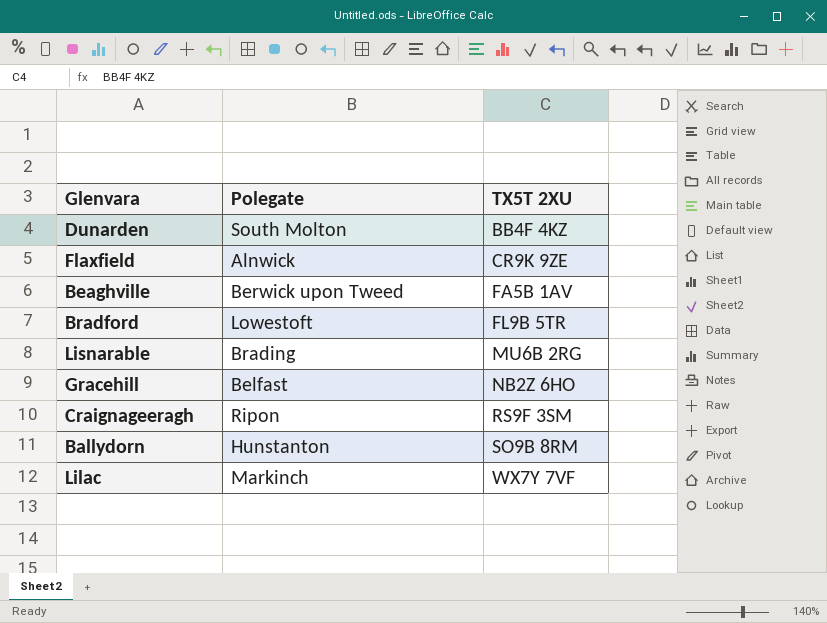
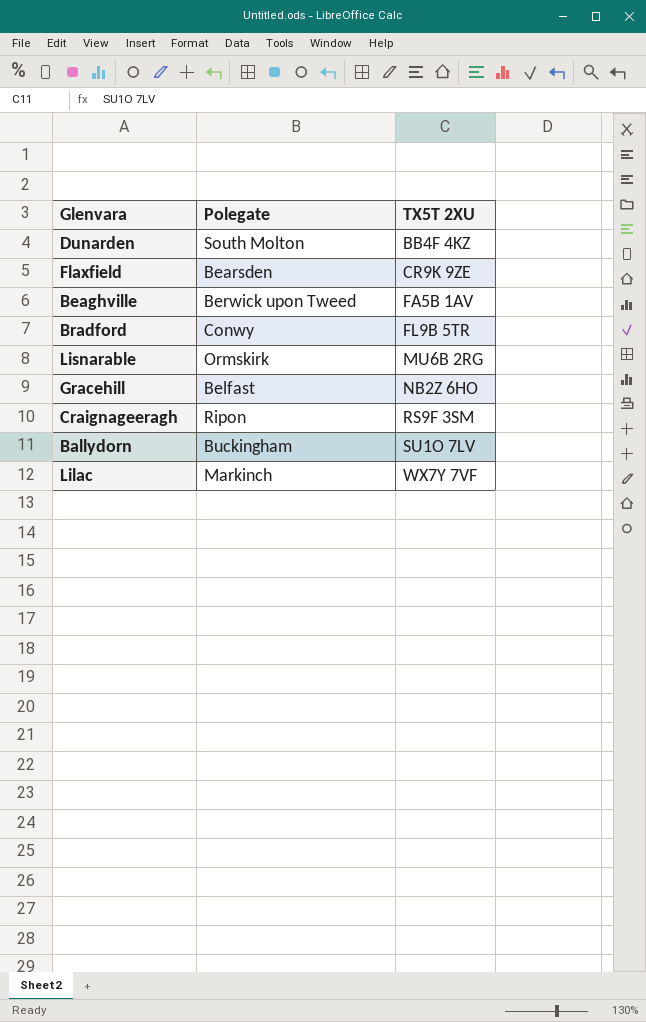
Flaxfield | Polegate: Alnwick -> Bearsden
Bradford | Polegate: Lowestoft -> Conwy
Lisnarable | Polegate: Brading -> Ormskirk
Ballydorn | Polegate: Hunstanton -> Buckingham
Ballydorn | TX5T 2XU: SO9B 8RM -> SU1O 7LV

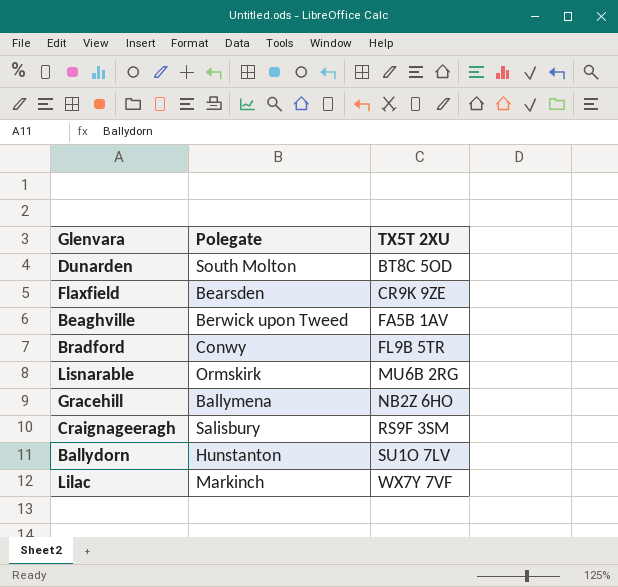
Dunarden | TX5T 2XU: BB4F 4KZ -> BT8C 5OD
Gracehill | Polegate: Belfast -> Ballymena
Craignageeragh | Polegate: Ripon -> Salisbury
Ballydorn | Polegate: Buckingham -> Hunstanton

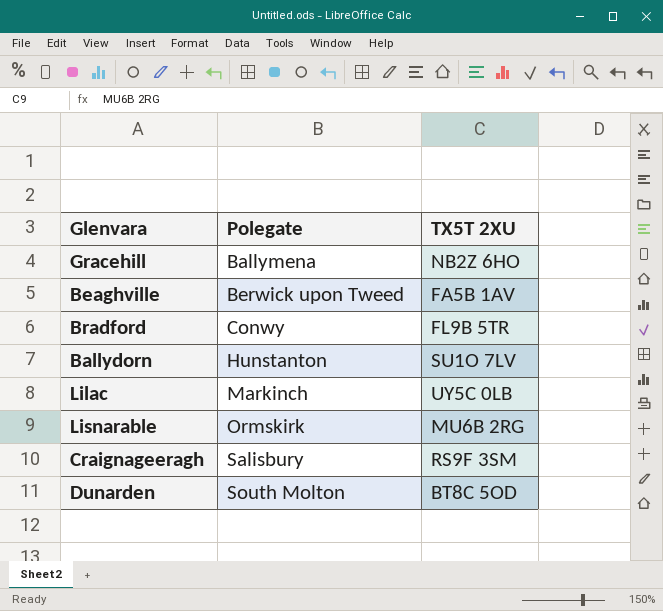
row order: TX5T 2XU ascending -> Polegate ascending
row Flaxfield: Bearsden | CR9K 9ZE -> none
Lilac | TX5T 2XU: WX7Y 7VF -> UY5C 0LB

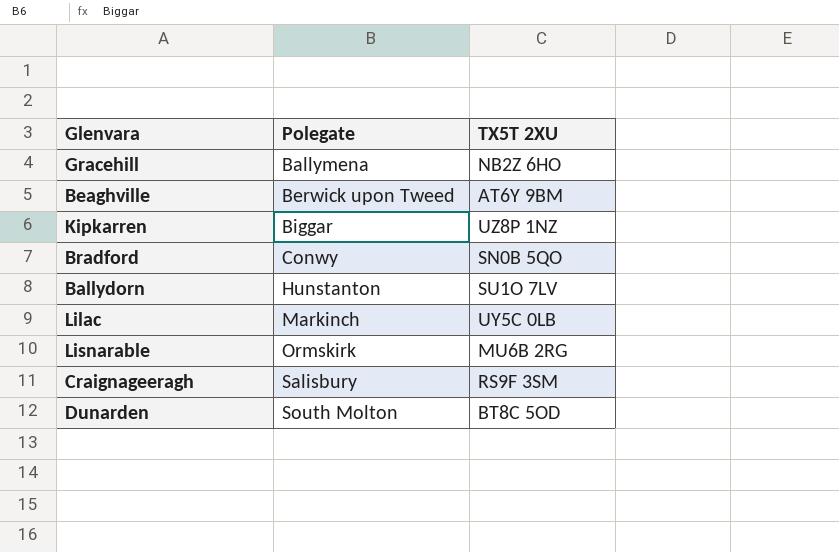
Beaghville | TX5T 2XU: FA5B 1AV -> AT6Y 9BM
row Kipkarren: none -> Biggar | UZ8P 1NZ
Bradford | TX5T 2XU: FL9B 5TR -> SN0B 5QO

